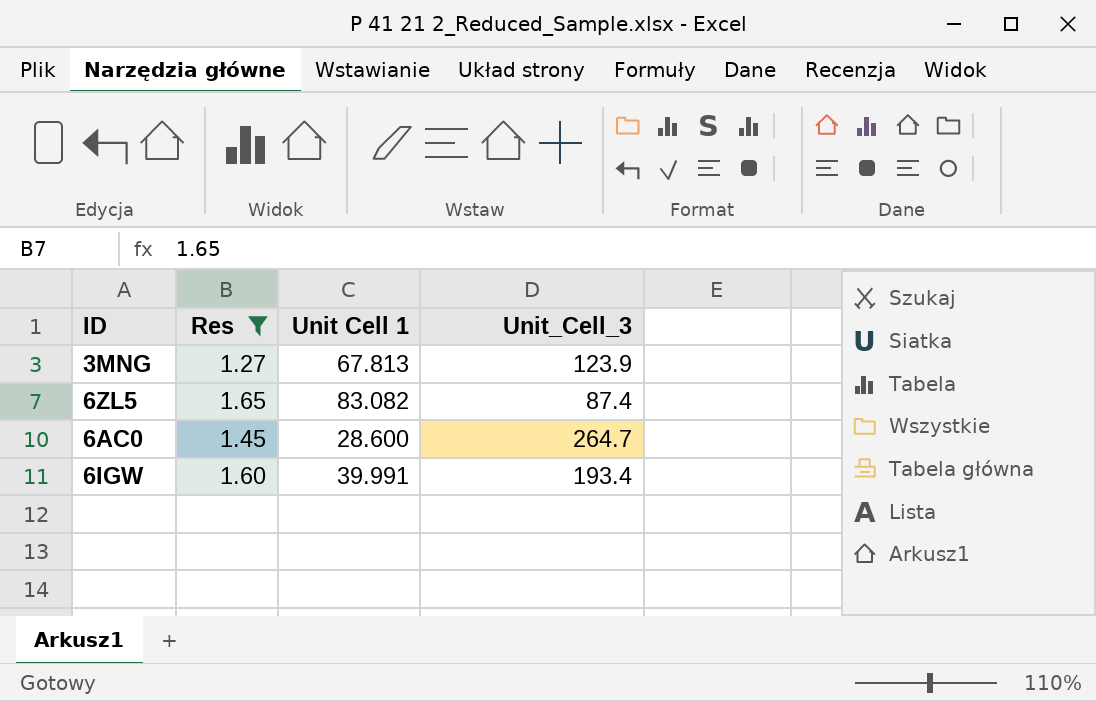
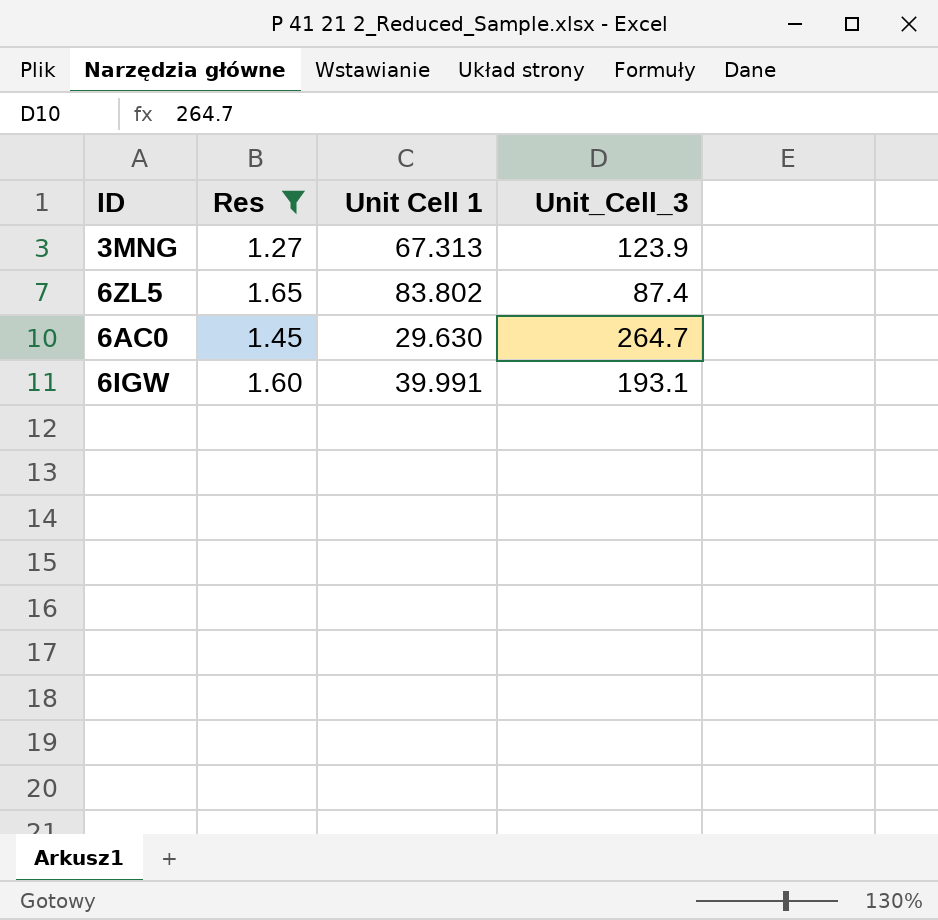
3MNG | Unit Cell 1: 67.813 -> 67.313
6ZL5 | Unit Cell 1: 83.082 -> 83.802
6AC0 | Unit Cell 1: 28.600 -> 29.630
6IGW | Unit_Cell_3: 193.4 -> 193.1

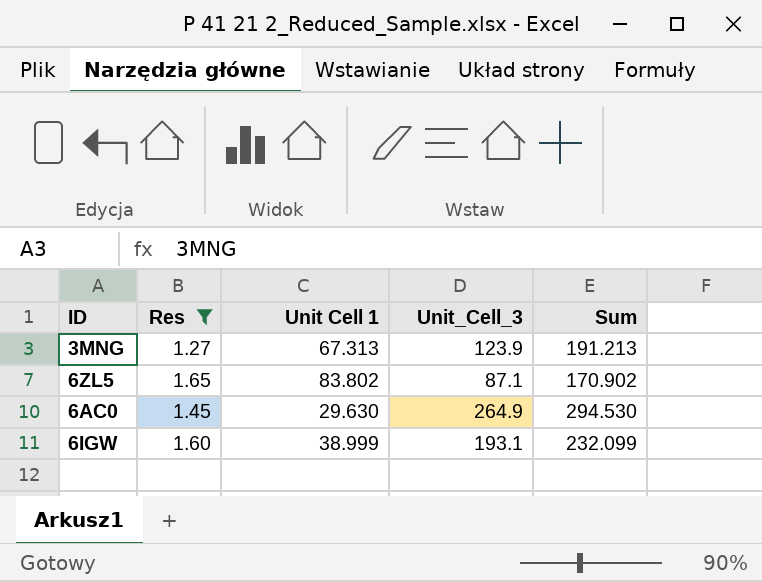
column Sum | formula: none -> [Unit Cell 1] + [Unit_Cell_3]
6ZL5 | Unit_Cell_3: 87.4 -> 87.1
6AC0 | Unit_Cell_3: 264.7 -> 264.9
6IGW | Unit Cell 1: 39.991 -> 38.999

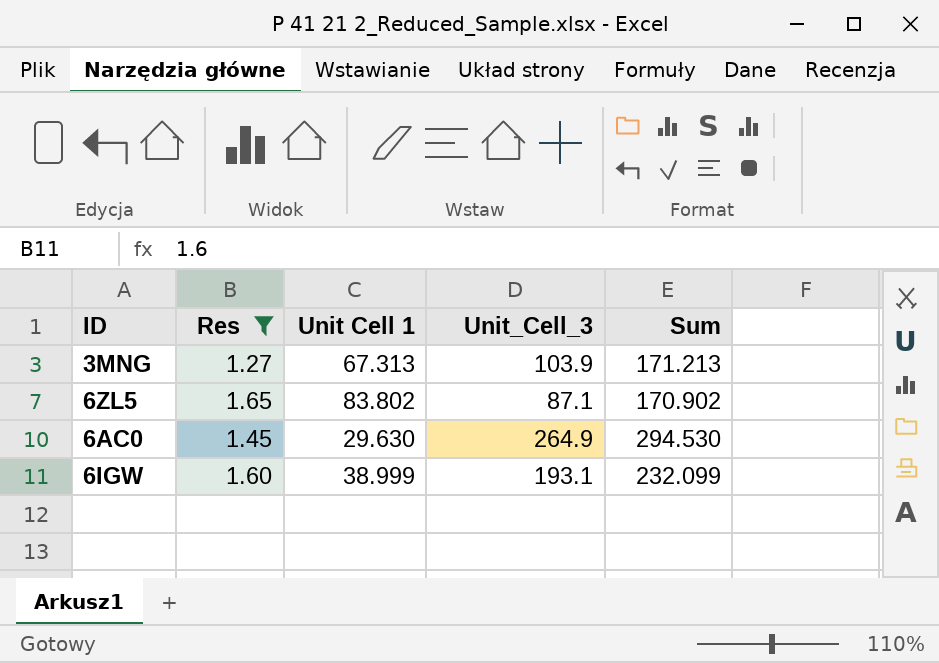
3MNG | Unit_Cell_3: 123.9 -> 103.9
3MNG | Sum: 191.213 -> 171.213

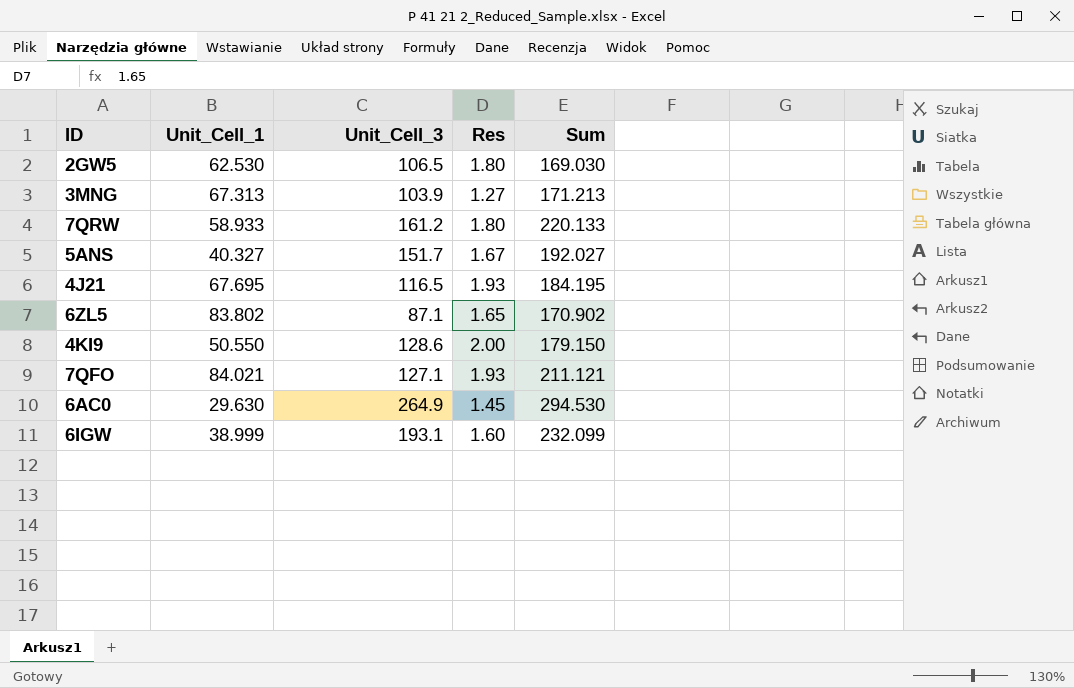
filter: Res <= 1.65 -> none
column name: Unit Cell 1 -> Unit_Cell_1
column Res | position: 2 -> 4

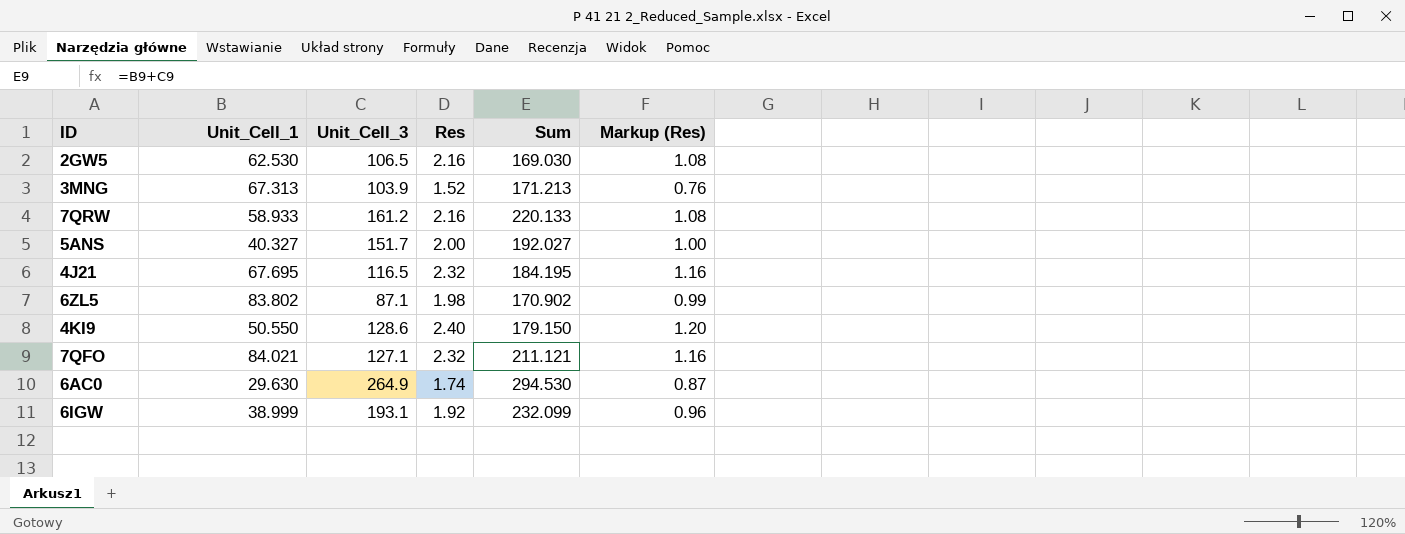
column Markup (Res) | formula: none -> [Res] * 0.5
2GW5 | Res: 1.80 -> 2.16
3MNG | Res: 1.27 -> 1.52
7QRW | Res: 1.80 -> 2.16
5ANS | Res: 1.67 -> 2.00
4J21 | Res: 1.93 -> 2.32
6ZL5 | Res: 1.65 -> 1.98
4KI9 | Res: 2.00 -> 2.40
7QFO | Res: 1.93 -> 2.32
6AC0 | Res: 1.45 -> 1.74
6IGW | Res: 1.60 -> 1.92

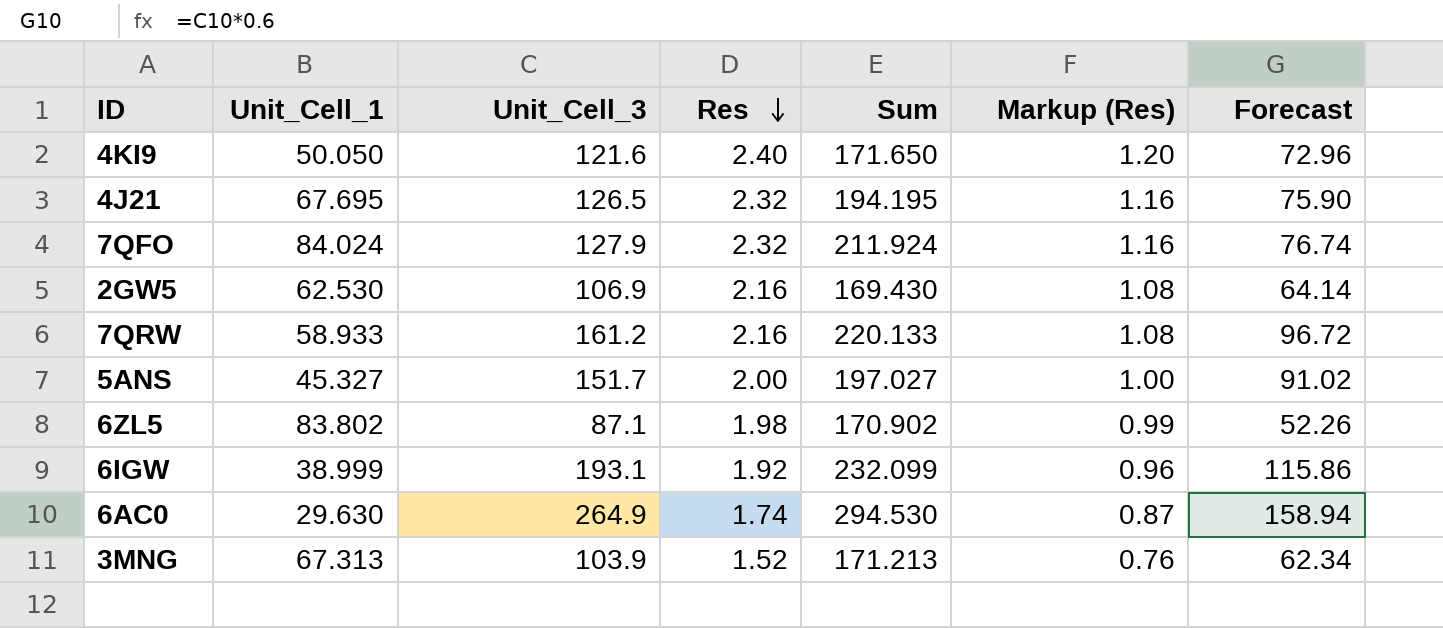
row order: none -> Res descending
column Forecast | formula: none -> [Unit_Cell_3] * 0.6
4KI9 | Unit_Cell_1: 50.550 -> 50.050
4KI9 | Unit_Cell_3: 128.6 -> 121.6
4KI9 | Sum: 179.150 -> 171.650
4J21 | Unit_Cell_3: 116.5 -> 126.5
4J21 | Sum: 184.195 -> 194.195
7QFO | Unit_Cell_1: 84.021 -> 84.024
7QFO | Unit_Cell_3: 127.1 -> 127.9
7QFO | Sum: 211.121 -> 211.924
2GW5 | Unit_Cell_3: 106.5 -> 106.9
2GW5 | Sum: 169.030 -> 169.430
5ANS | Unit_Cell_1: 40.327 -> 45.327
5ANS | Sum: 192.027 -> 197.027

